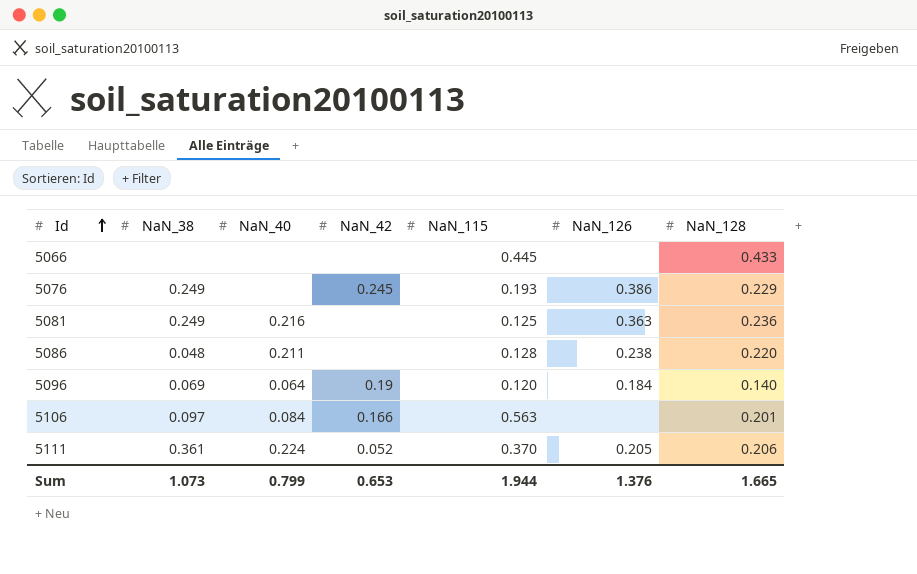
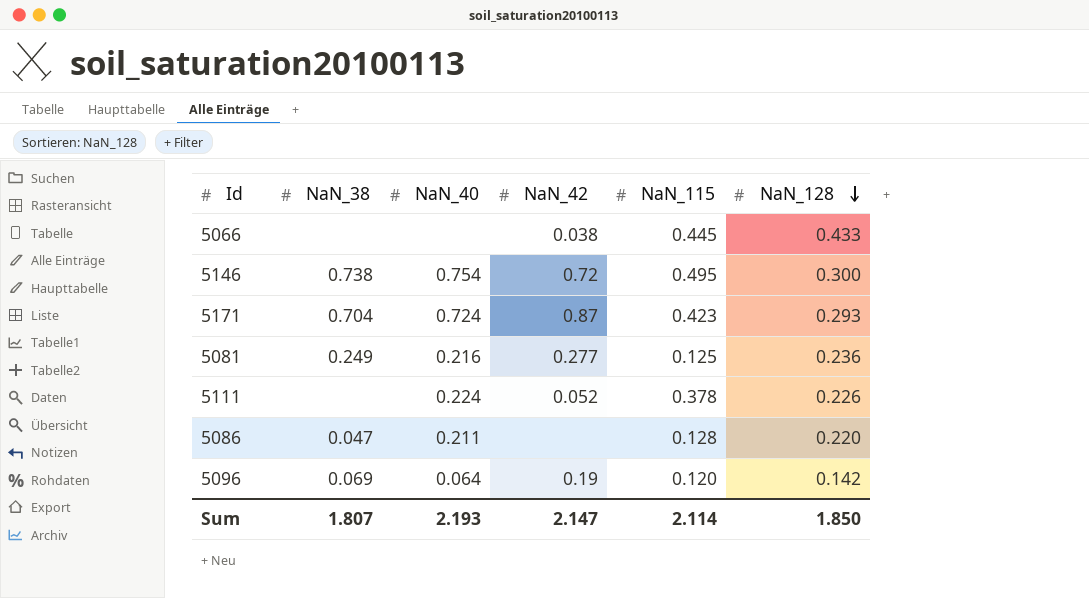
row order: Id ascending -> NaN_128 descending
column NaN_126 | position: 6 -> none
row 5076: 0.249 | none | 0.245 | 0.193 | 0.386 | 0.229 -> none
row 5106: 0.097 | 0.084 | 0.166 | 0.563 | none | 0.201 -> none
5066 | NaN_42: none -> 0.038
row 5146: none -> 0.738 | 0.754 | 0.72 | 0.495 | 0.300
row 5171: none -> 0.704 | 0.724 | 0.87 | 0.423 | 0.293
5081 | NaN_42: none -> 0.277
5111 | NaN_38: 0.361 -> none
5111 | NaN_115: 0.370 -> 0.378
5111 | NaN_128: 0.206 -> 0.226
5086 | NaN_38: 0.048 -> 0.047
5096 | NaN_128: 0.140 -> 0.142
Sum | NaN_38: 1.073 -> 1.807
Sum | NaN_40: 0.799 -> 2.193
Sum | NaN_42: 0.653 -> 2.147
Sum | NaN_115: 1.944 -> 2.114
Sum | NaN_128: 1.665 -> 1.850

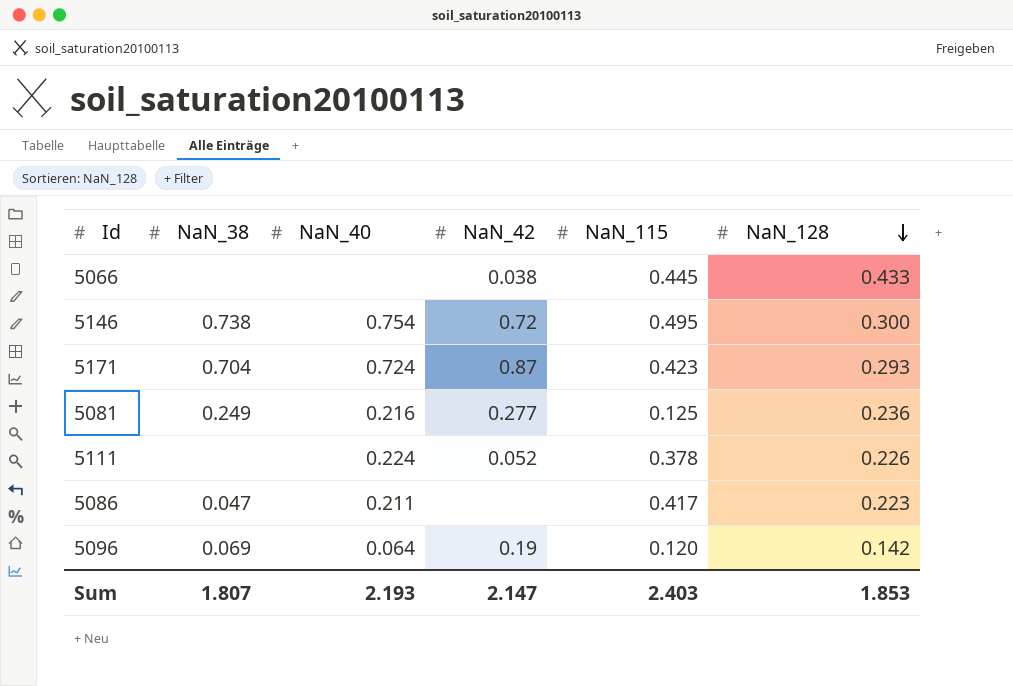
5086 | NaN_115: 0.128 -> 0.417
5086 | NaN_128: 0.220 -> 0.223
Sum | NaN_115: 2.114 -> 2.403
Sum | NaN_128: 1.850 -> 1.853

